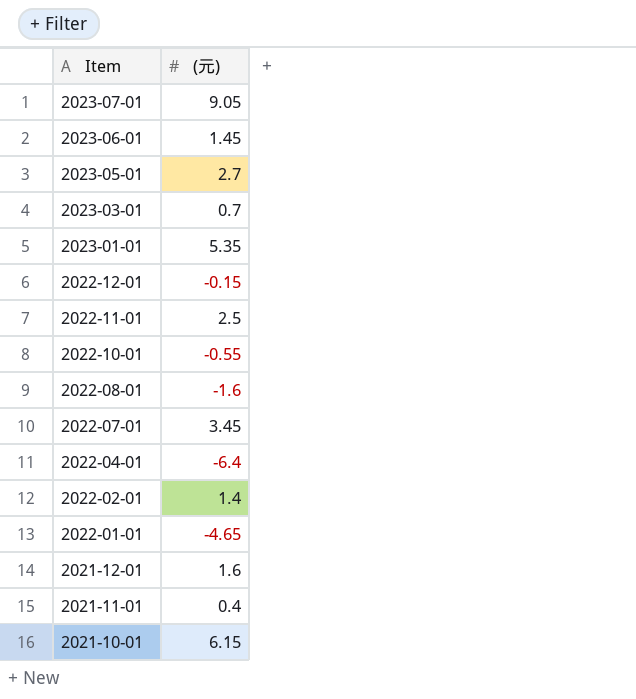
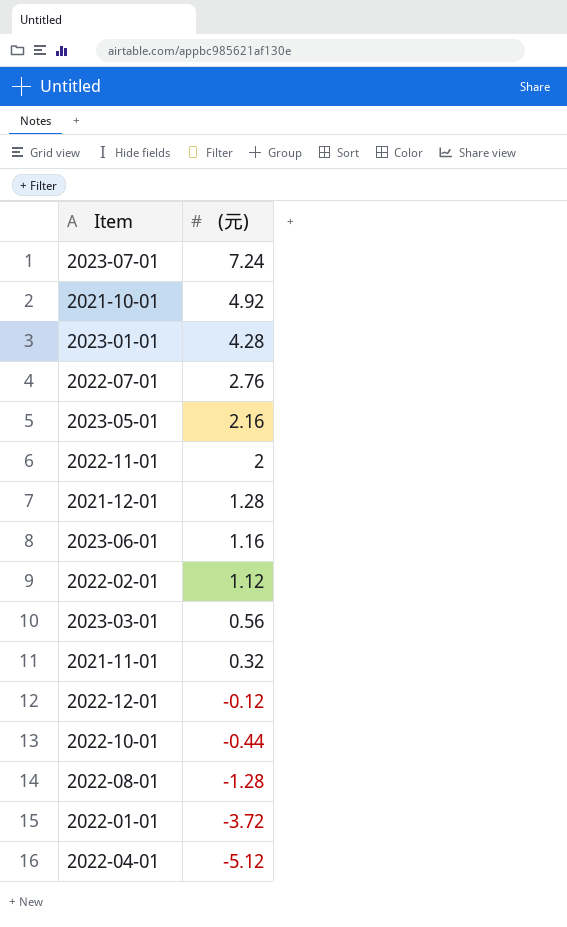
row order: Item descending -> (元) descending
2023-07-01 | (元): 9.05 -> 7.24
2021-10-01 | (元): 6.15 -> 4.92
2023-01-01 | (元): 5.35 -> 4.28
2022-07-01 | (元): 3.45 -> 2.76
2023-05-01 | (元): 2.7 -> 2.16
2022-11-01 | (元): 2.5 -> 2
2021-12-01 | (元): 1.6 -> 1.28
2023-06-01 | (元): 1.45 -> 1.16
2022-02-01 | (元): 1.4 -> 1.12
2023-03-01 | (元): 0.7 -> 0.56
2021-11-01 | (元): 0.4 -> 0.32
2022-12-01 | (元): -0.15 -> -0.12
2022-10-01 | (元): -0.55 -> -0.44
2022-08-01 | (元): -1.6 -> -1.28
2022-01-01 | (元): -4.65 -> -3.72
2022-04-01 | (元): -6.4 -> -5.12

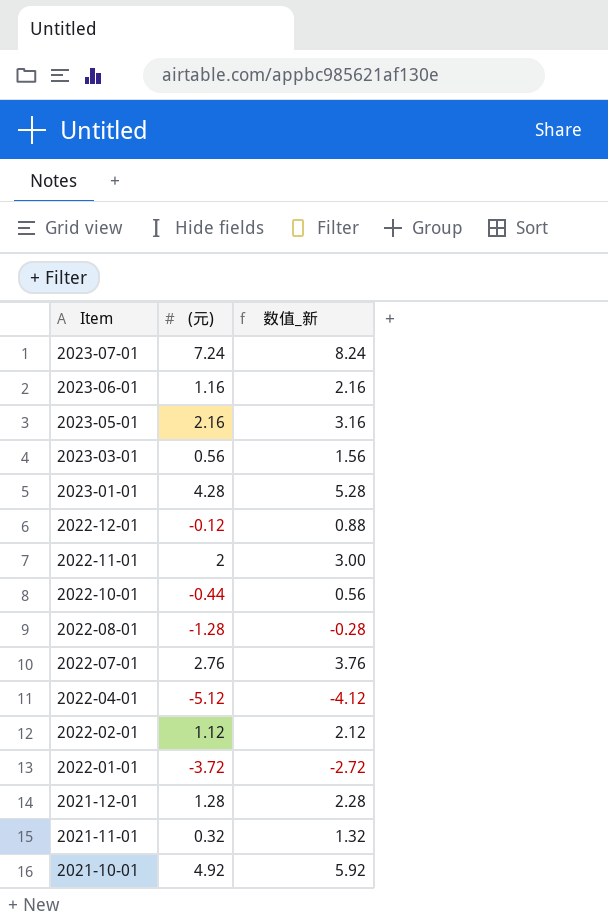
row order: (元) descending -> Item descending
column 数值_新 | formula: none -> [(元)] + 1

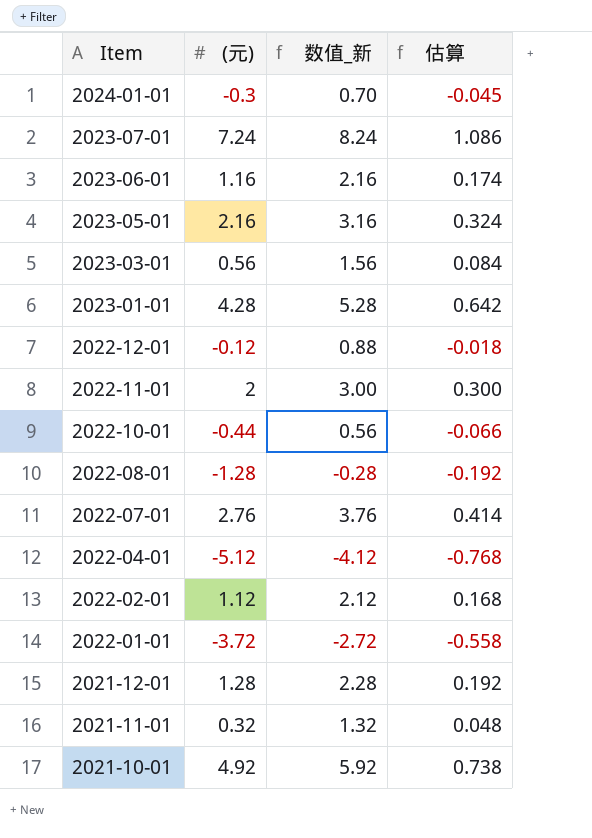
column 估算 | formula: none -> [(元)] * 0.15
row 2024-01-01: none -> -0.3 | 0.70 | -0.045

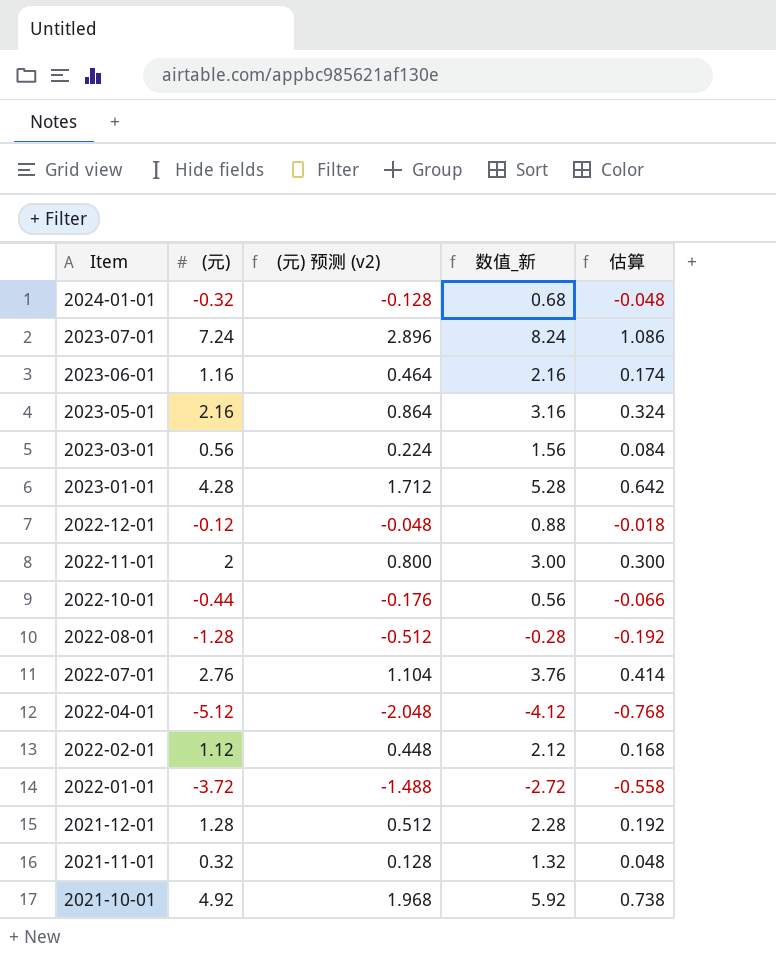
column (元) 预测 (v2) | formula: none -> [(元)] * 0.4
2024-01-01 | (元): -0.3 -> -0.32
2024-01-01 | 数值_新: 0.70 -> 0.68
2024-01-01 | 估算: -0.045 -> -0.048

